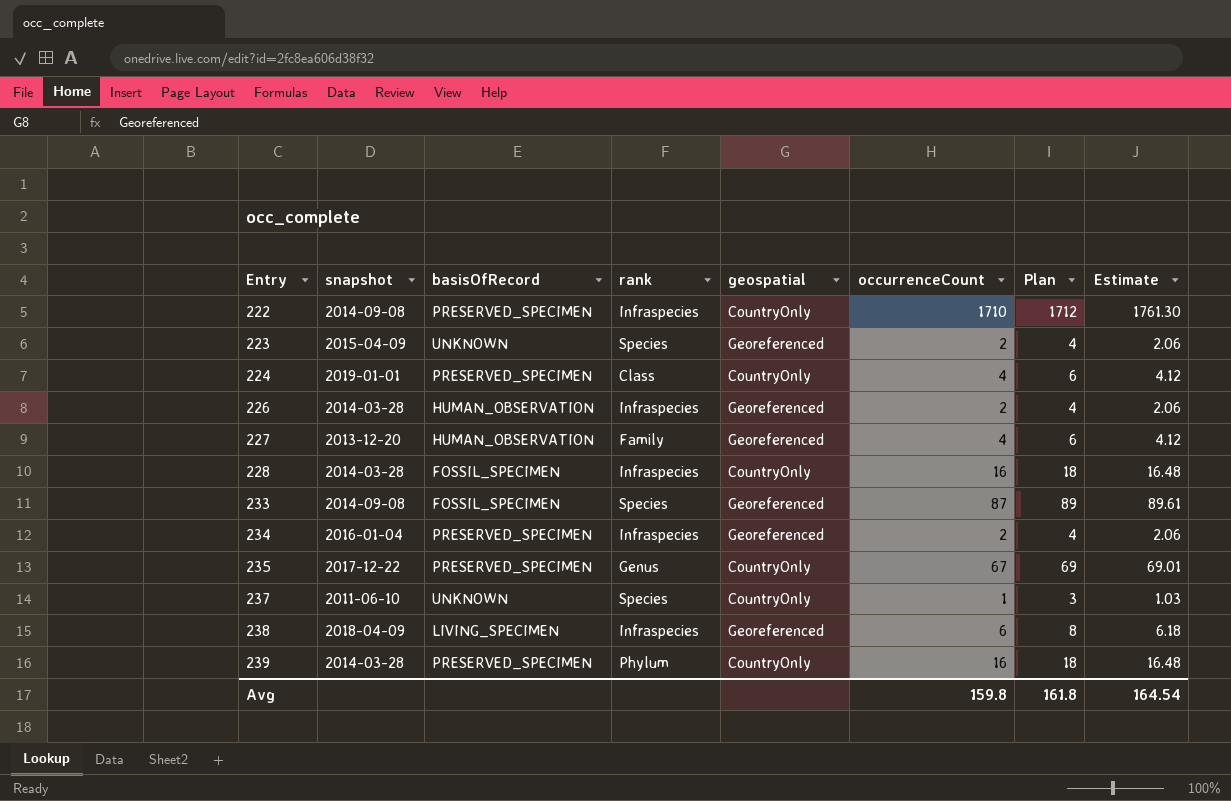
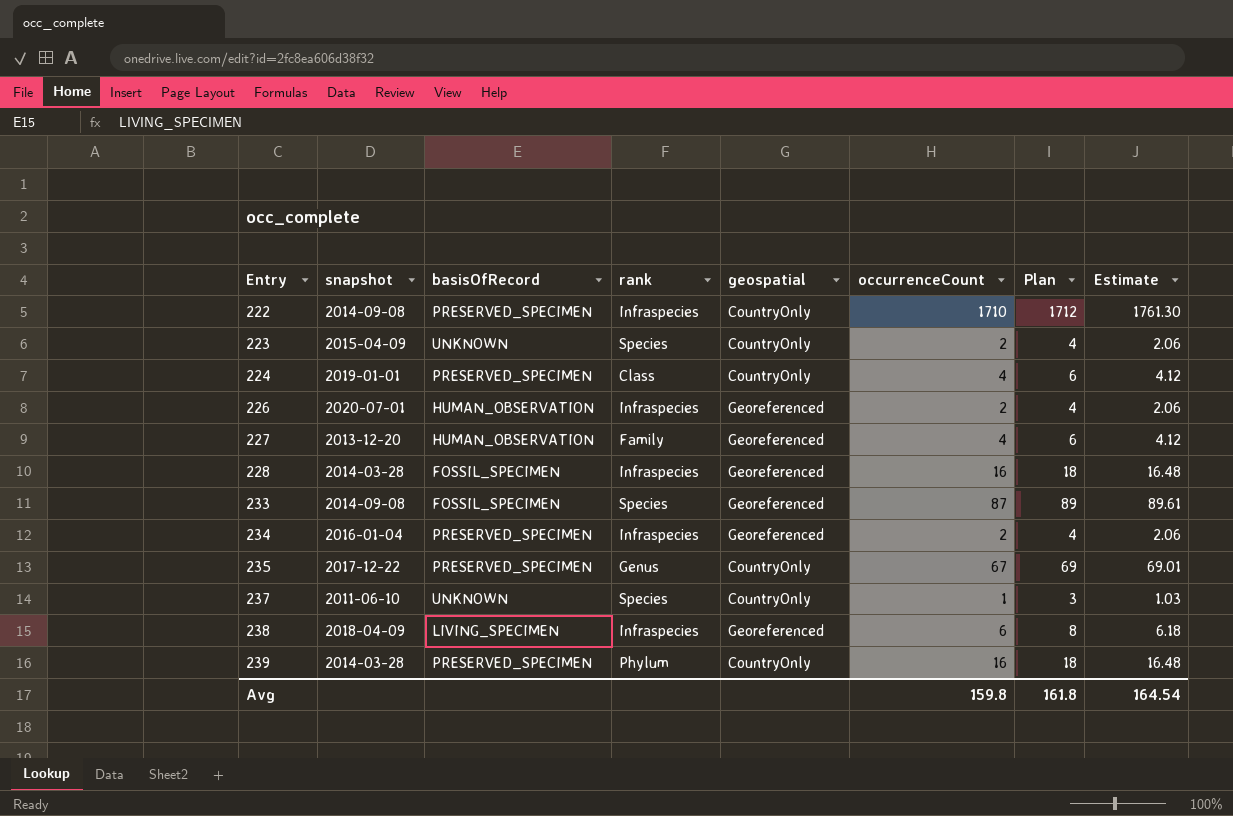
223 | geospatial: Georeferenced -> CountryOnly
226 | snapshot: 2014-03-28 -> 2020-07-01
228 | geospatial: CountryOnly -> Georeferenced

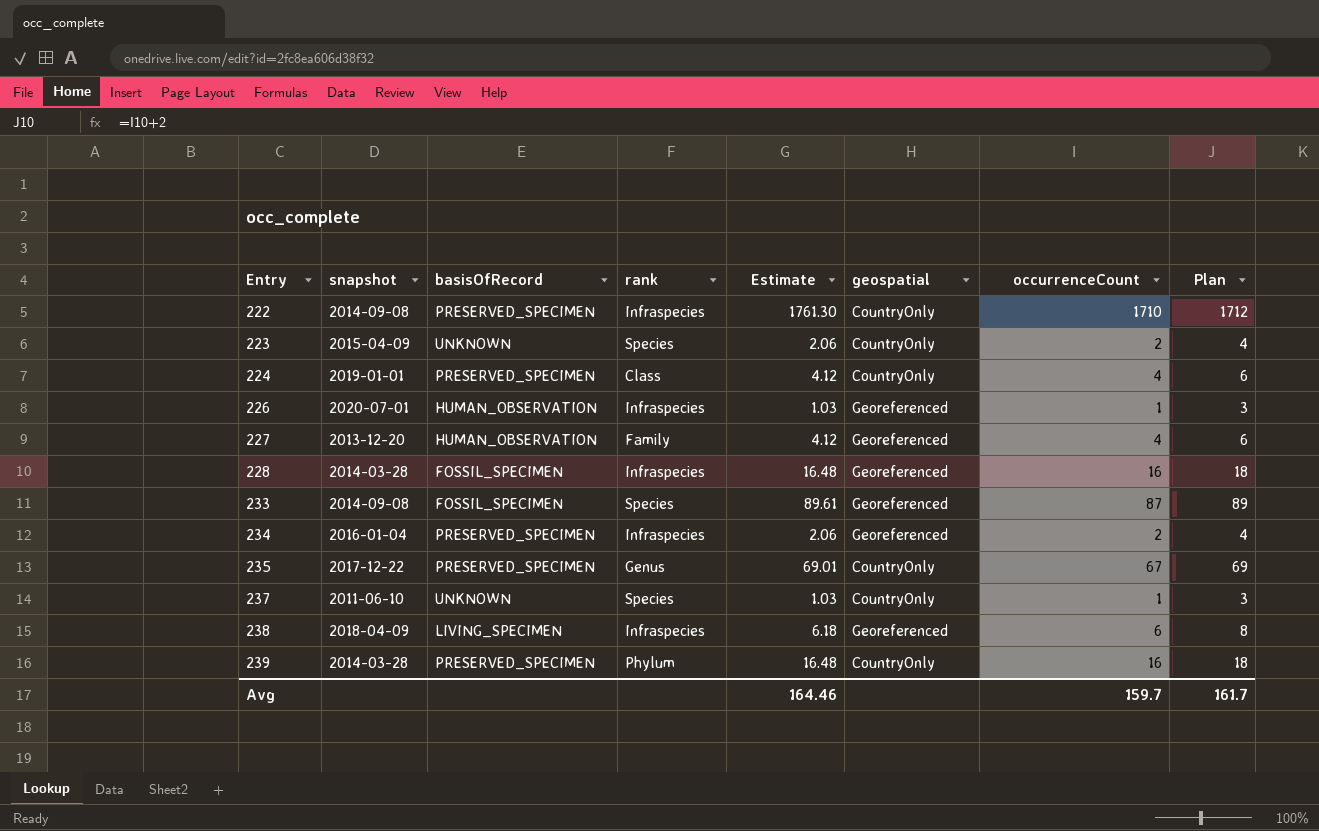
column Estimate | position: 8 -> 5
226 | Estimate: 2.06 -> 1.03
226 | occurrenceCount: 2 -> 1
226 | Plan: 4 -> 3
Avg | Estimate: 164.54 -> 164.46
Avg | occurrenceCount: 159.8 -> 159.7
Avg | Plan: 161.8 -> 161.7

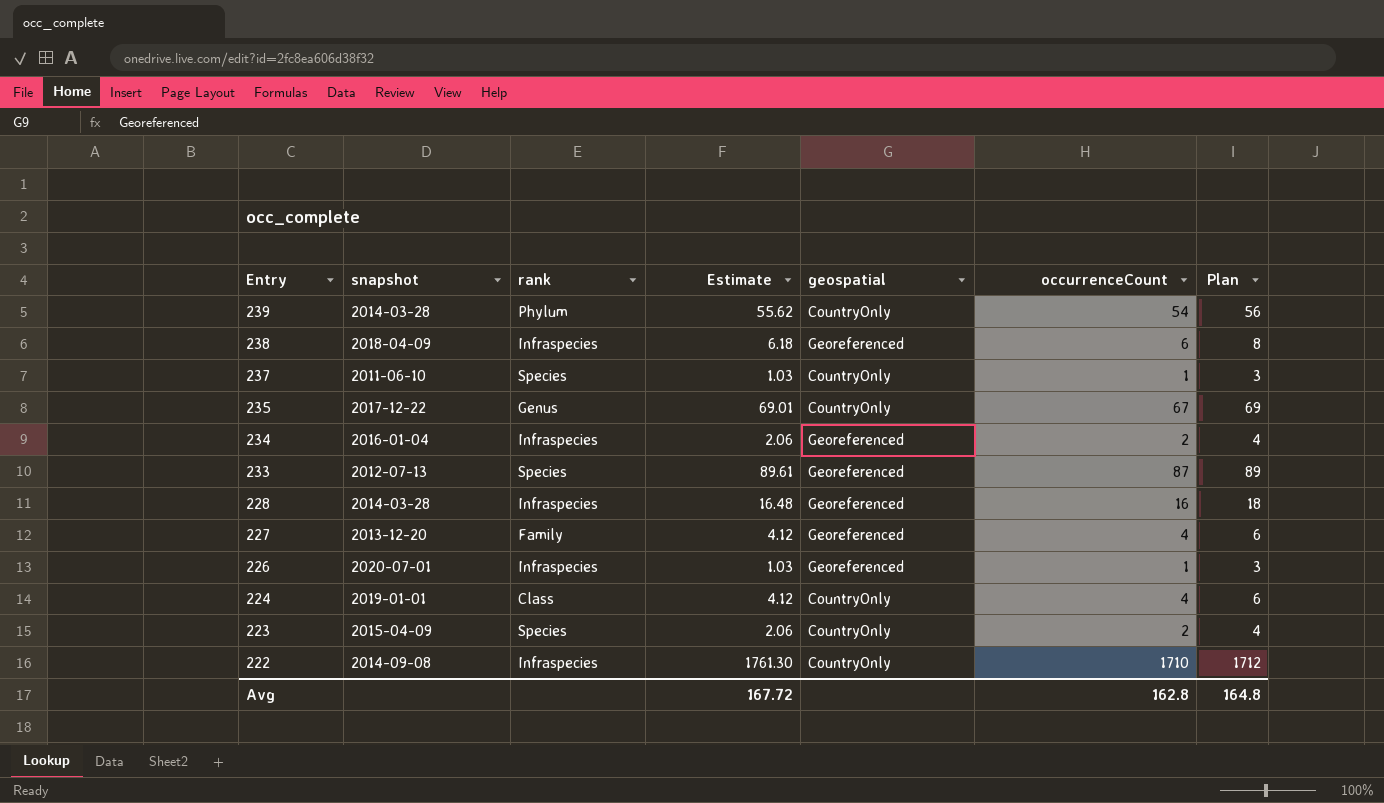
row order: Entry ascending -> Entry descending
column basisOfRecord | position: 3 -> none
239 | Estimate: 16.48 -> 55.62
239 | occurrenceCount: 16 -> 54
239 | Plan: 18 -> 56
233 | snapshot: 2014-09-08 -> 2012-07-13
Avg | Estimate: 164.46 -> 167.72
Avg | occurrenceCount: 159.7 -> 162.8
Avg | Plan: 161.7 -> 164.8

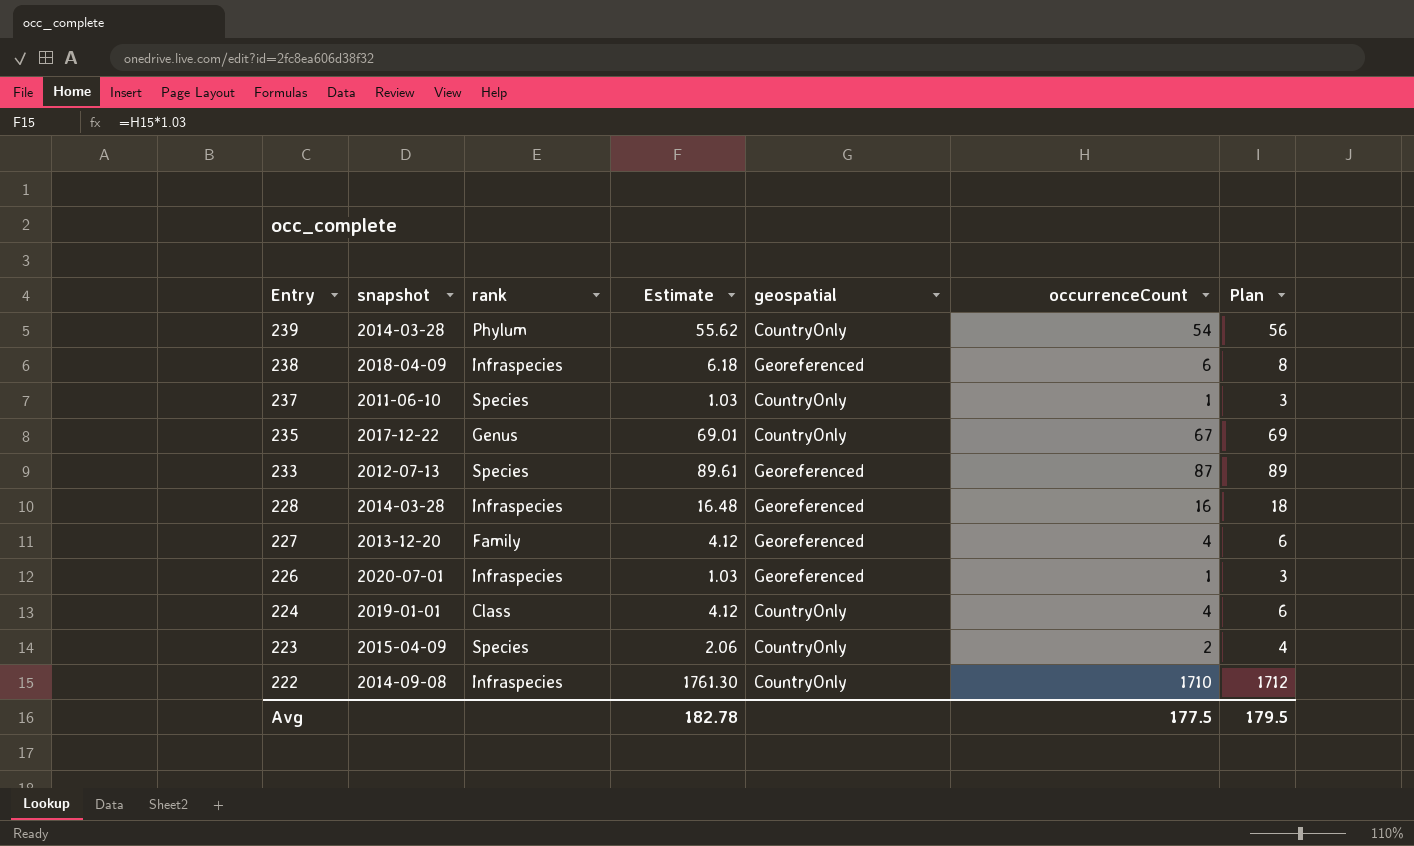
row 234: 2016-01-04 | Infraspecies | 2.06 | Georeferenced | 2 | 4 -> none
Avg | Estimate: 167.72 -> 182.78
Avg | occurrenceCount: 162.8 -> 177.5
Avg | Plan: 164.8 -> 179.5

